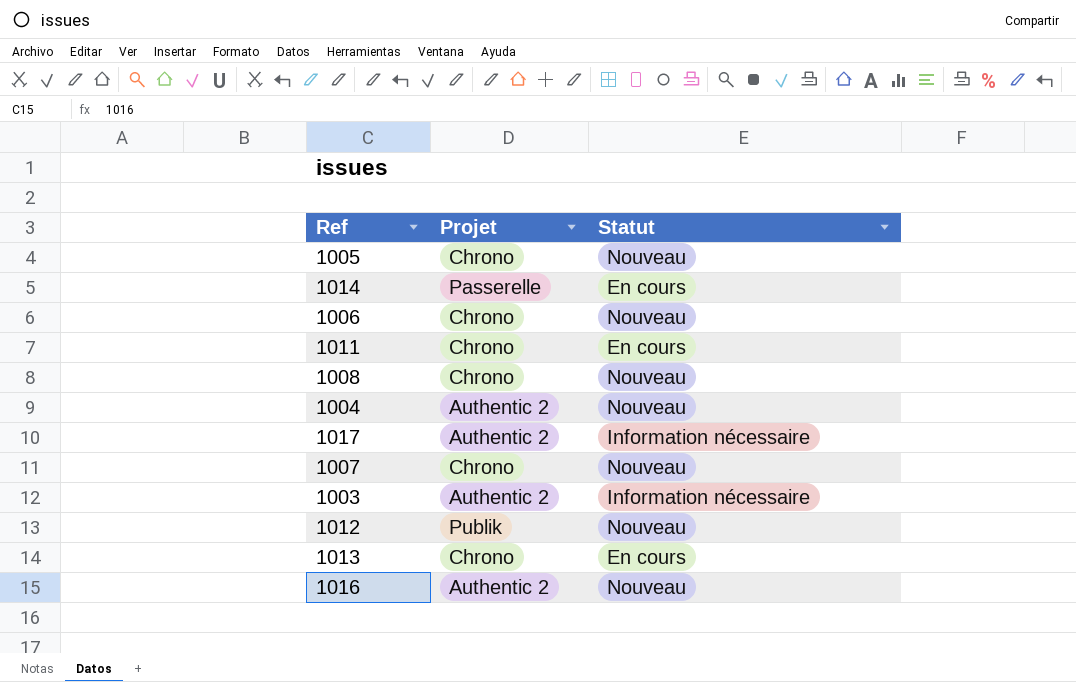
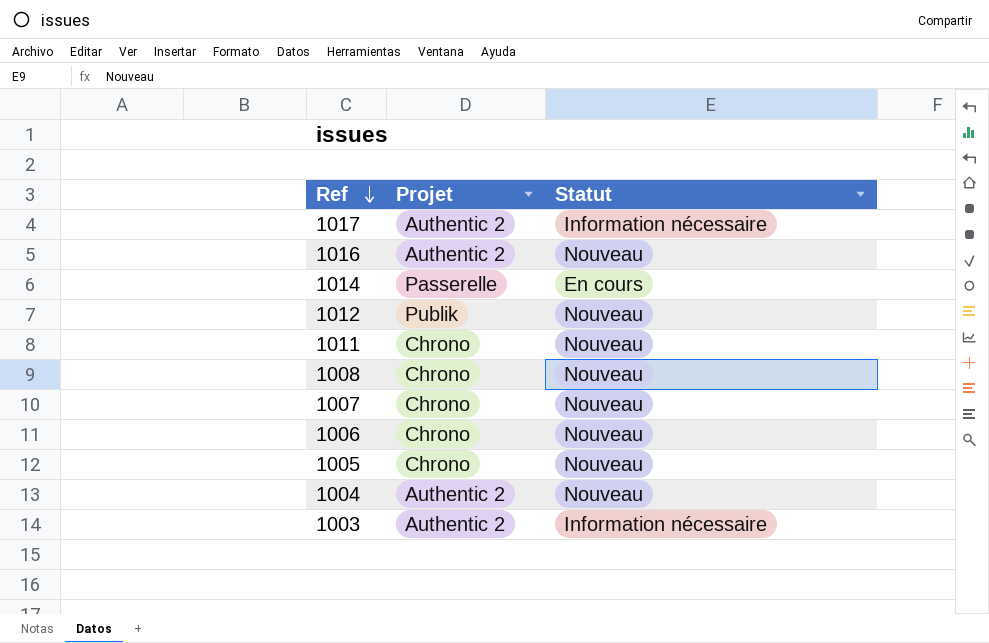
row order: none -> Ref descending
row 1013: Chrono | En cours -> none
1011 | Statut: En cours -> Nouveau

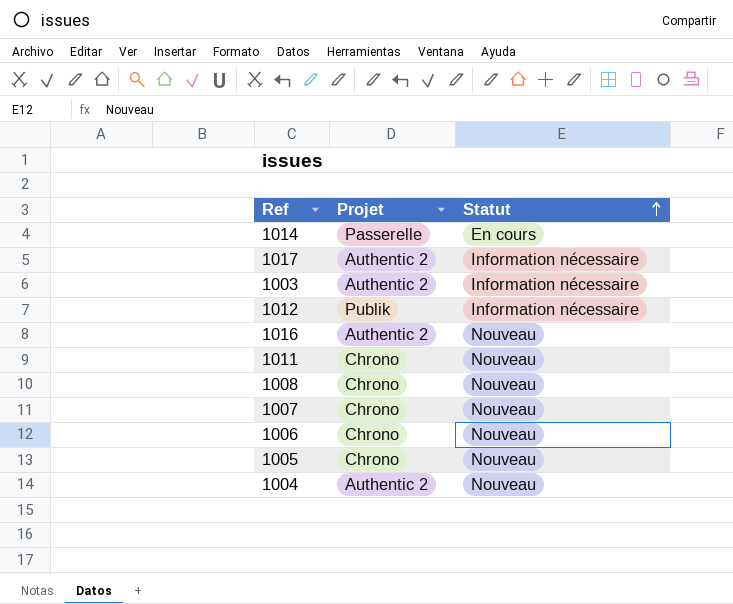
row order: Ref descending -> Statut ascending
1012 | Statut: Nouveau -> Information nécessaire

